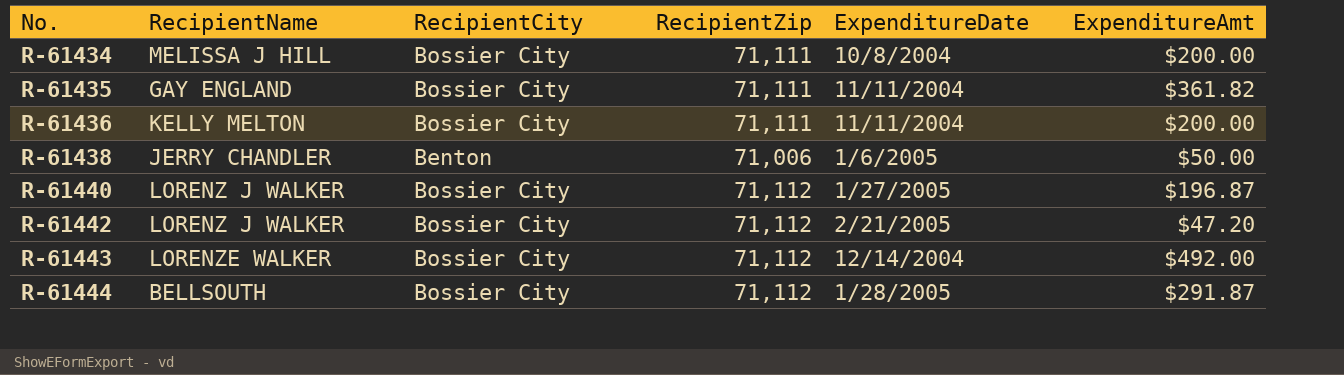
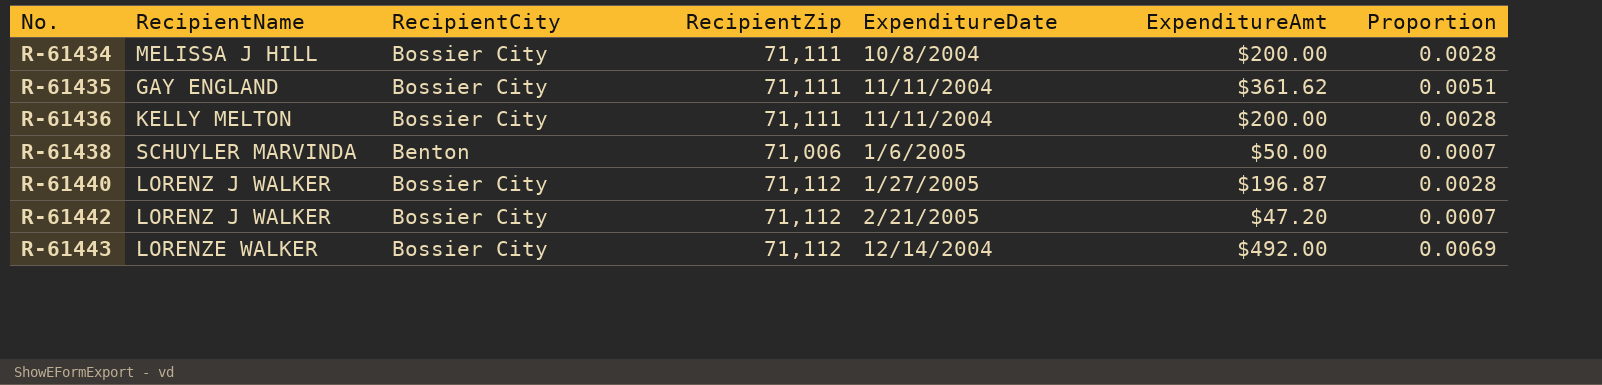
column Proportion | formula: none -> [ExpenditureAmt] / [RecipientZip]
row R-61444: BELLSOUTH | Bossier City | 71,112 | 1/28/2005 | $291.87 -> none
R-61435 | ExpenditureAmt: $361.82 -> $361.62
R-61438 | RecipientName: JERRY CHANDLER -> SCHUYLER MARVINDA

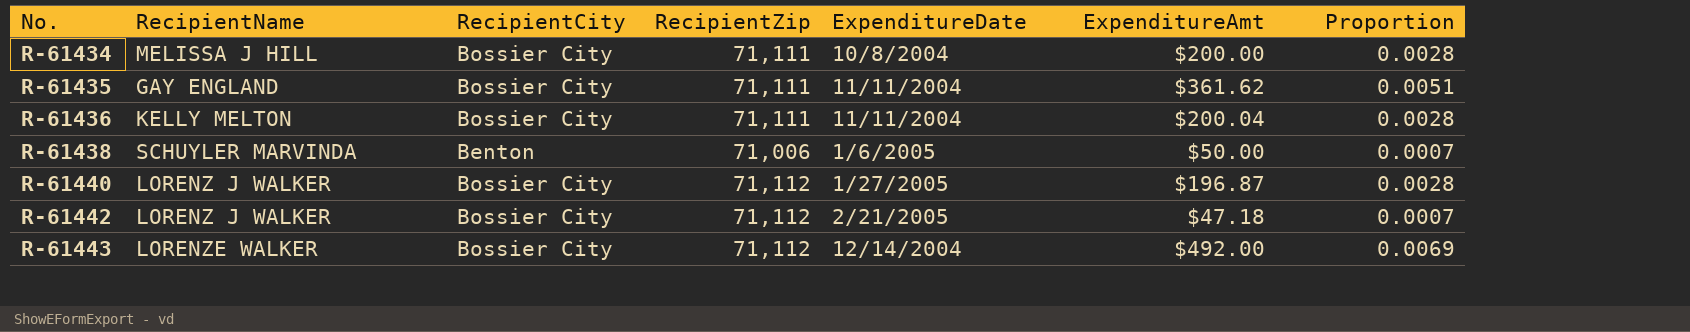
R-61436 | ExpenditureAmt: $200.00 -> $200.04
R-61442 | ExpenditureAmt: $47.20 -> $47.18

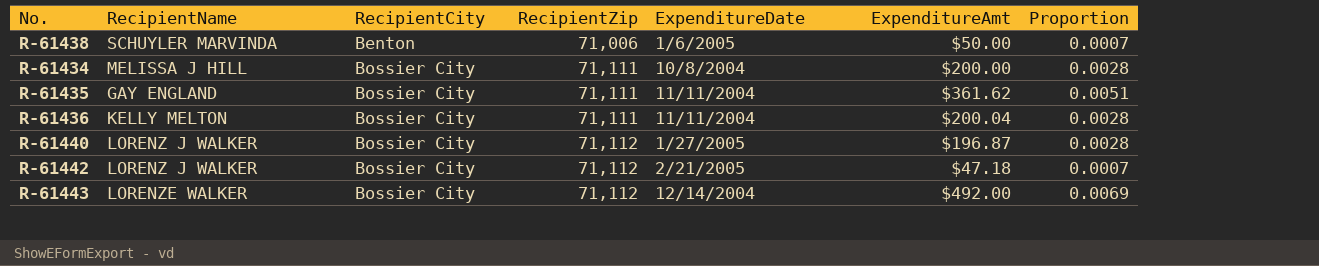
row order: No. ascending -> RecipientCity ascending

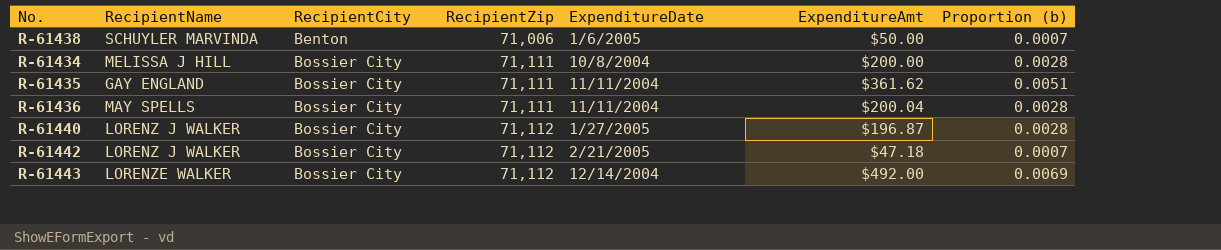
column name: Proportion -> Proportion (b)
R-61436 | RecipientName: KELLY MELTON -> MAY SPELLS

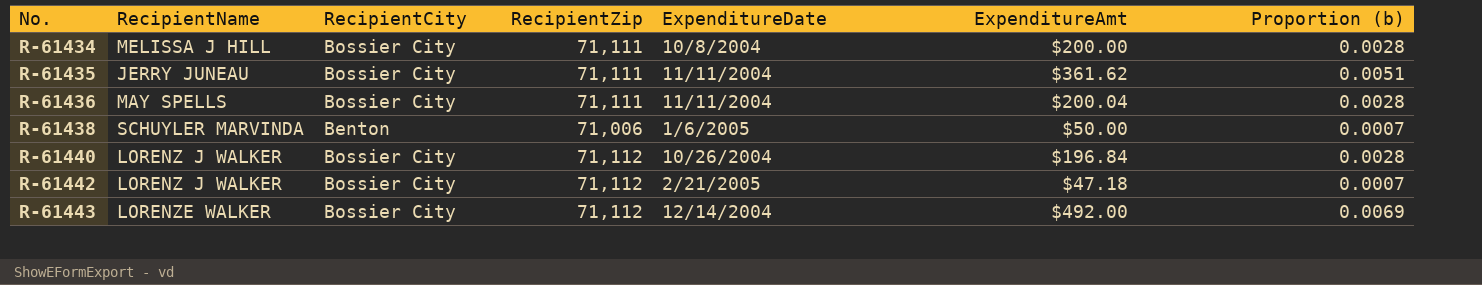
row order: RecipientCity ascending -> No. ascending
R-61435 | RecipientName: GAY ENGLAND -> JERRY JUNEAU
R-61440 | ExpenditureDate: 1/27/2005 -> 10/26/2004
R-61440 | ExpenditureAmt: $196.87 -> $196.84

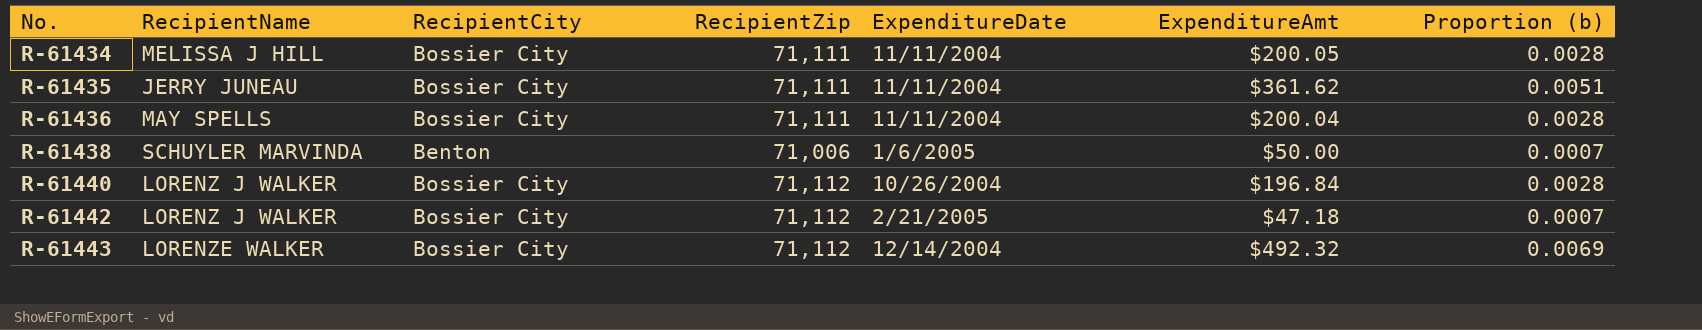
R-61434 | ExpenditureDate: 10/8/2004 -> 11/11/2004
R-61434 | ExpenditureAmt: $200.00 -> $200.05
R-61443 | ExpenditureAmt: $492.00 -> $492.32

